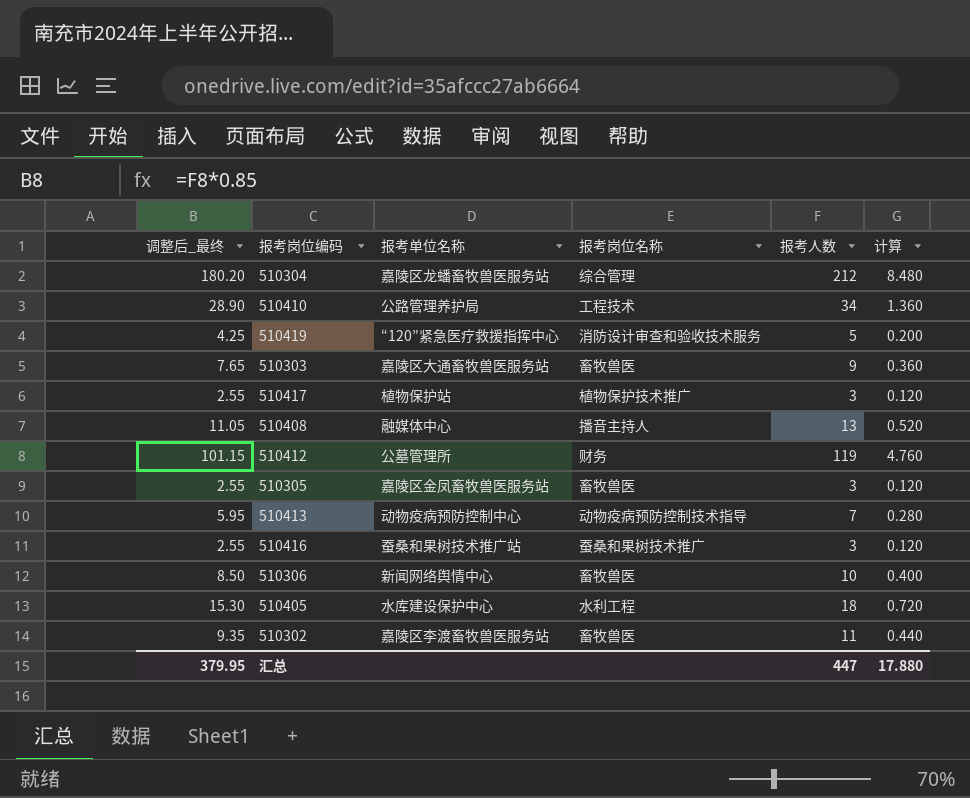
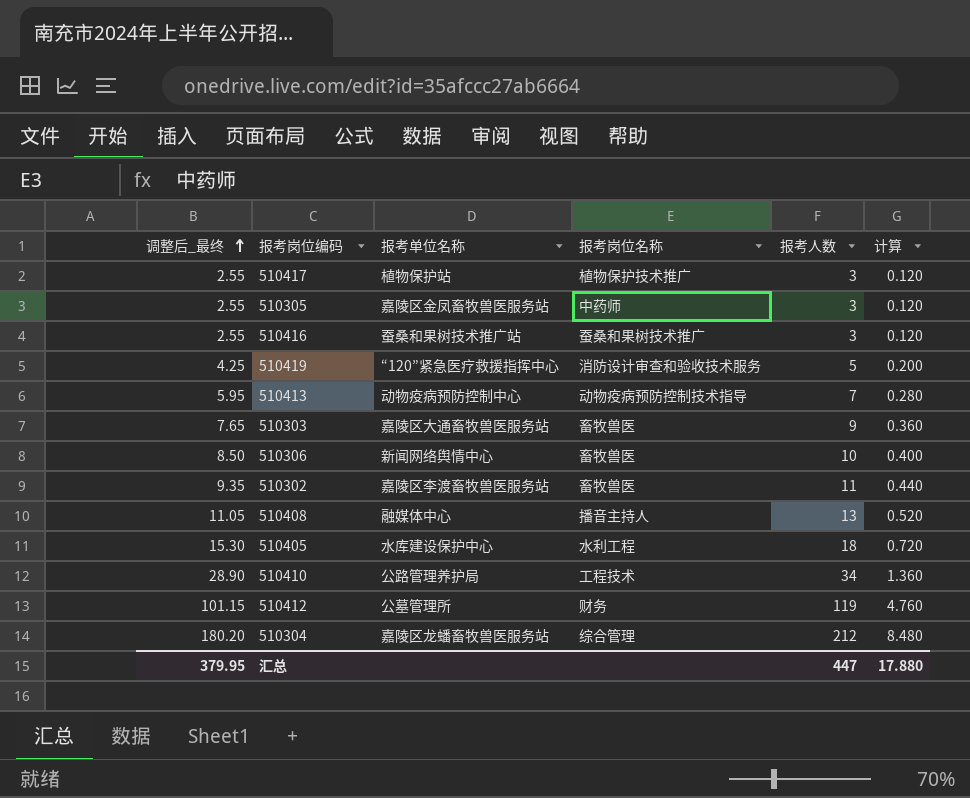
row order: none -> 调整后_最终 ascending
510305 | 报考岗位名称: 畜牧兽医 -> 中药师

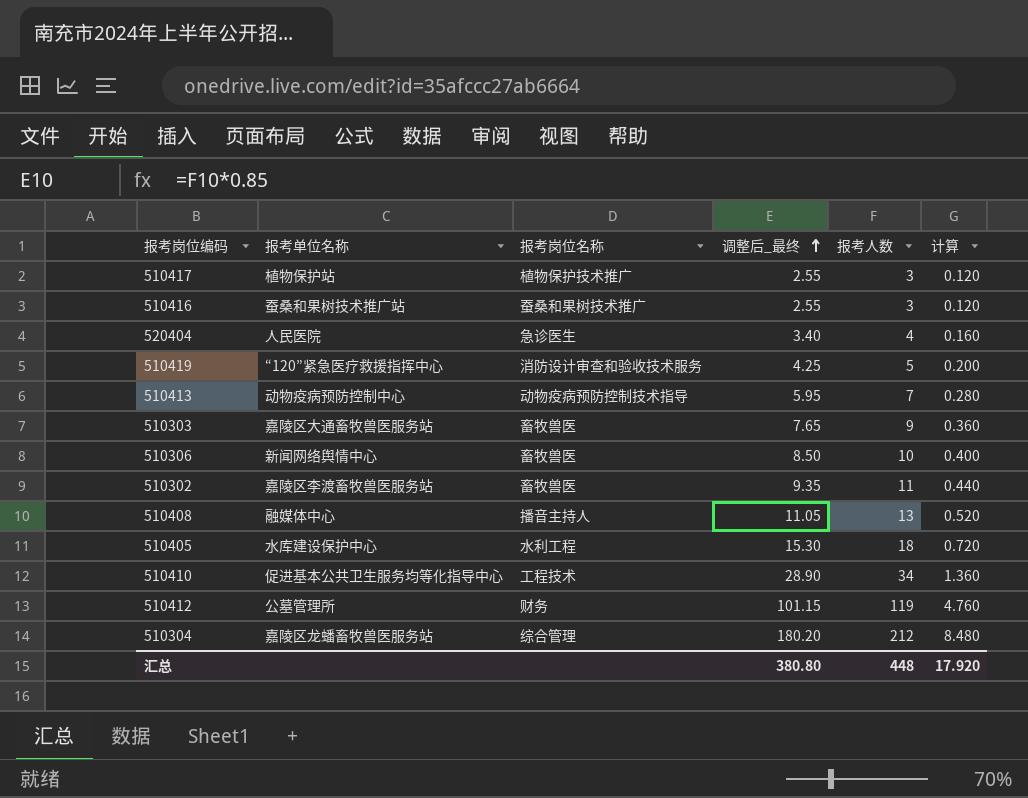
column 调整后_最终 | position: 1 -> 4
row 510305: 2.55 | 嘉陵区金凤畜牧兽医服务站 | 中药师 | 3 | 0.120 -> none
row 520404: none -> 人民医院 | 急诊医生 | 3.40 | 4 | 0.160
510410 | 报考单位名称: 公路管理养护局 -> 促进基本公共卫生服务均等化指导中心
汇总 | 调整后_最终: 379.95 -> 380.80
汇总 | 报考人数: 447 -> 448
汇总 | 计算: 17.880 -> 17.920

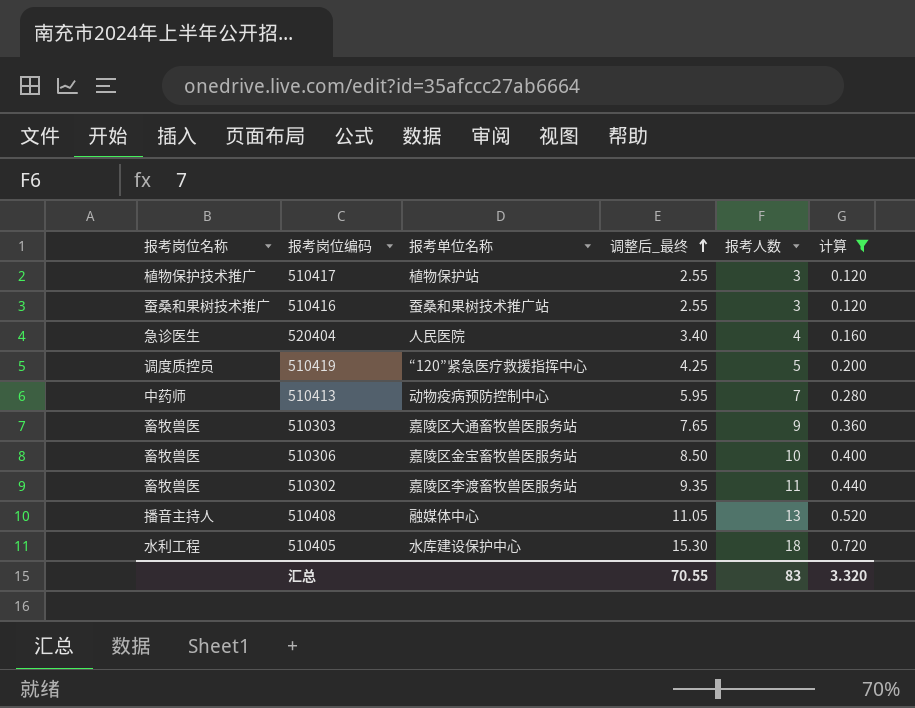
filter: none -> 计算 <= 0.720
column 报考岗位名称 | position: 3 -> 1
510419 | 报考岗位名称: 消防设计审查和验收技术服务 -> 调度质控员
510413 | 报考岗位名称: 动物疫病预防控制技术指导 -> 中药师
510306 | 报考单位名称: 新闻网络舆情中心 -> 嘉陵区金宝畜牧兽医服务站
汇总 | 调整后_最终: 380.80 -> 70.55
汇总 | 报考人数: 448 -> 83
汇总 | 计算: 17.920 -> 3.320

